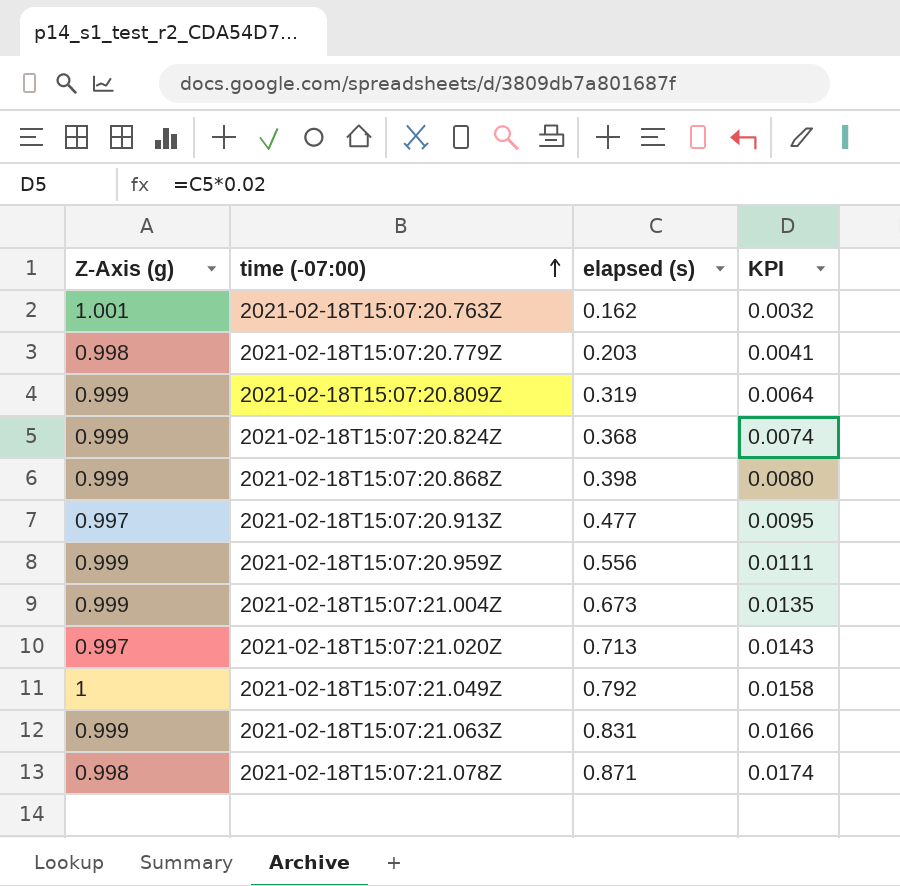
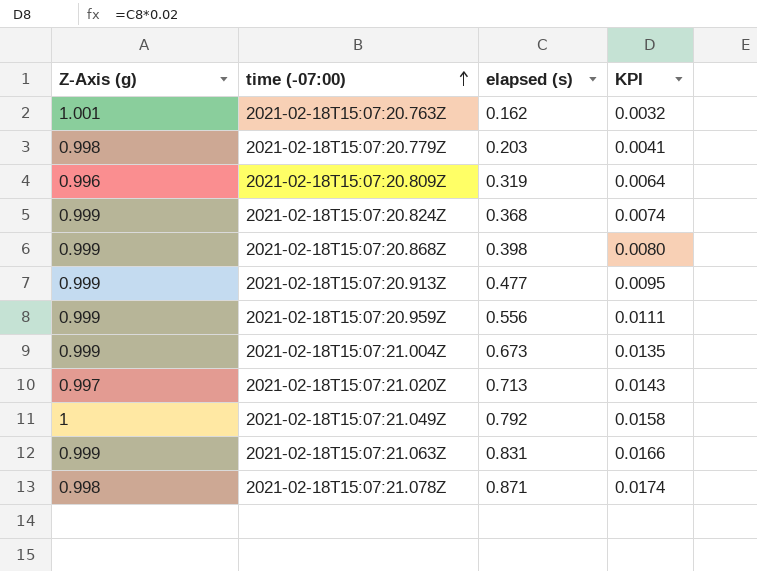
2021-02-18T15:07:20.809Z | Z-Axis (g): 0.999 -> 0.996
2021-02-18T15:07:20.913Z | Z-Axis (g): 0.997 -> 0.999

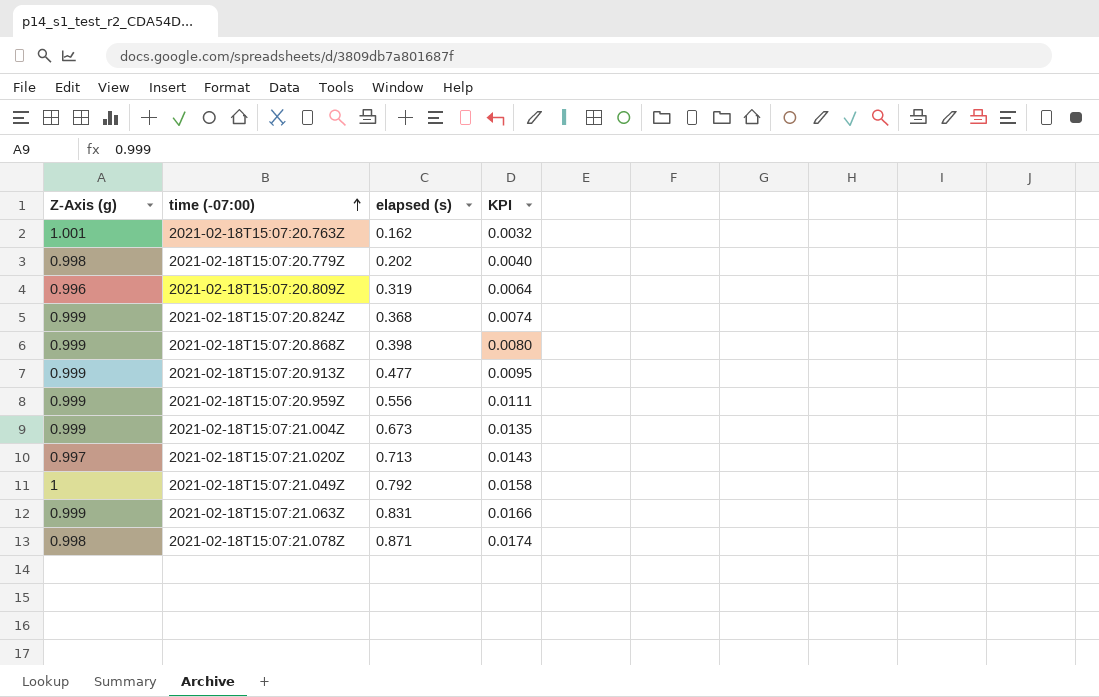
2021-02-18T15:07:20.779Z | elapsed (s): 0.203 -> 0.202
2021-02-18T15:07:20.779Z | KPI: 0.0041 -> 0.0040

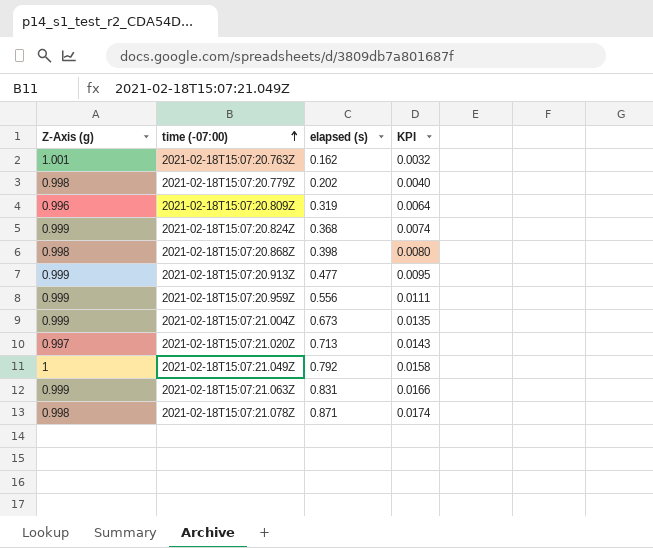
2021-02-18T15:07:20.868Z | Z-Axis (g): 0.999 -> 0.998

